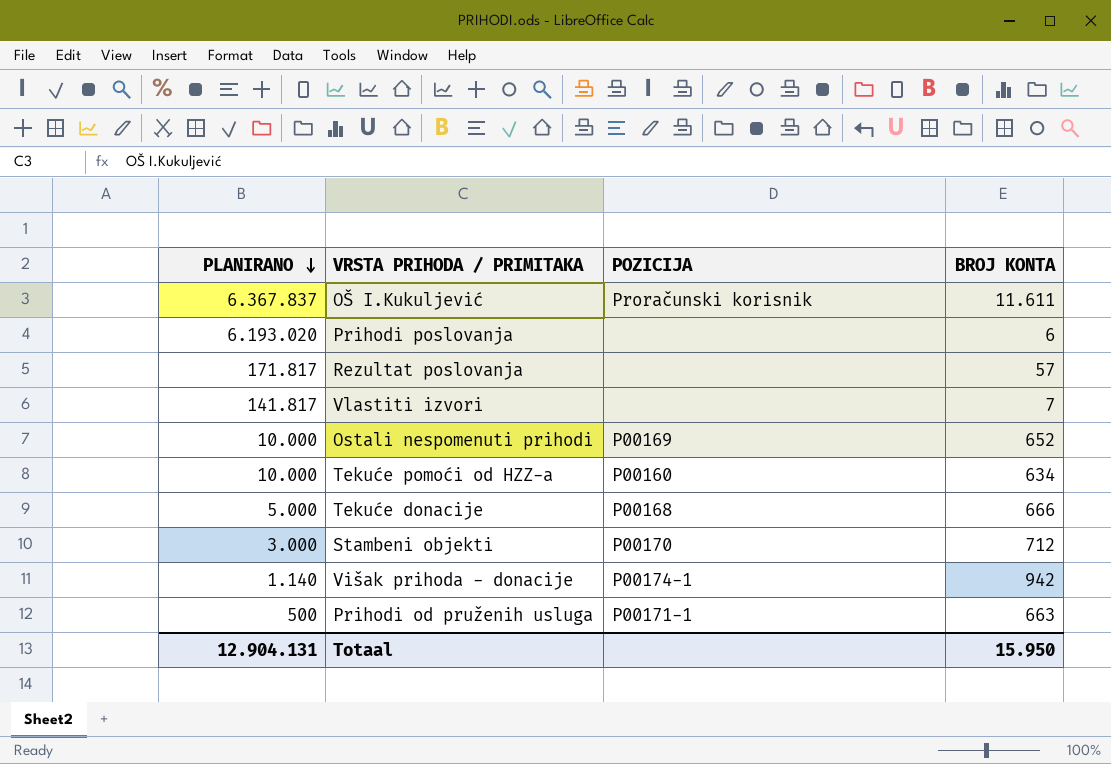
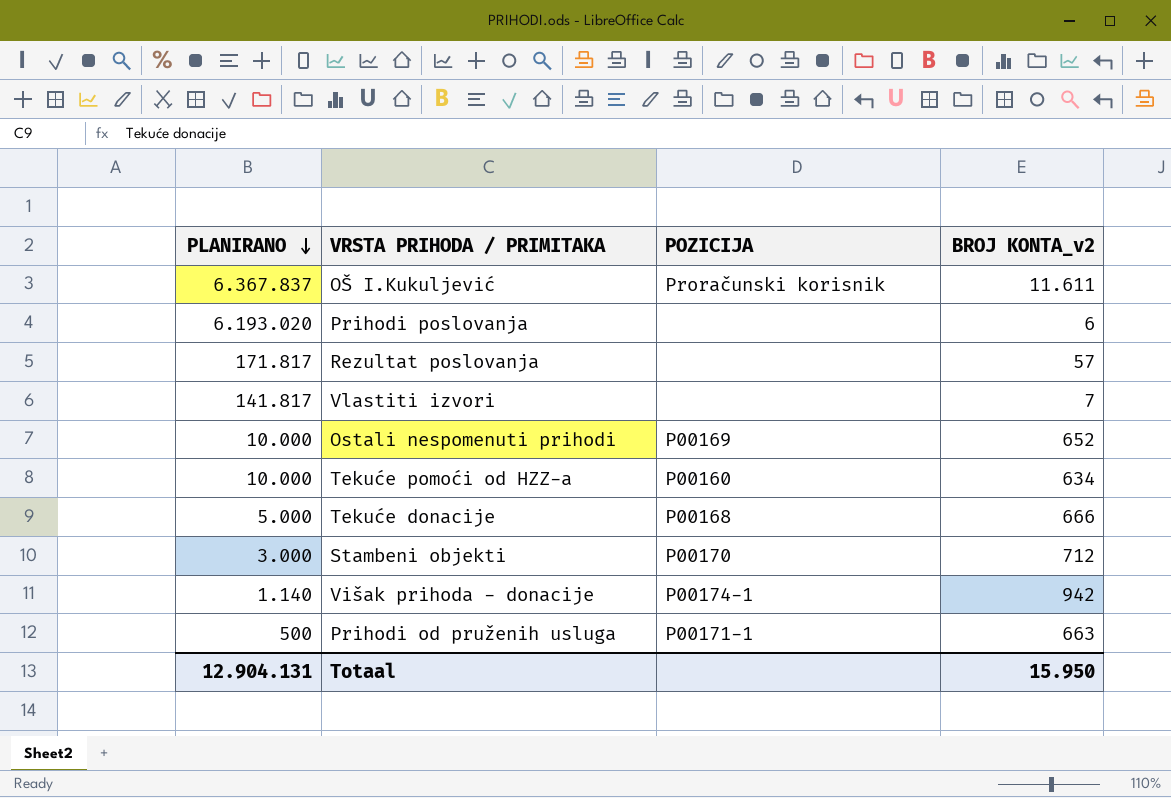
column name: BROJ KONTA -> BROJ KONTA_v2

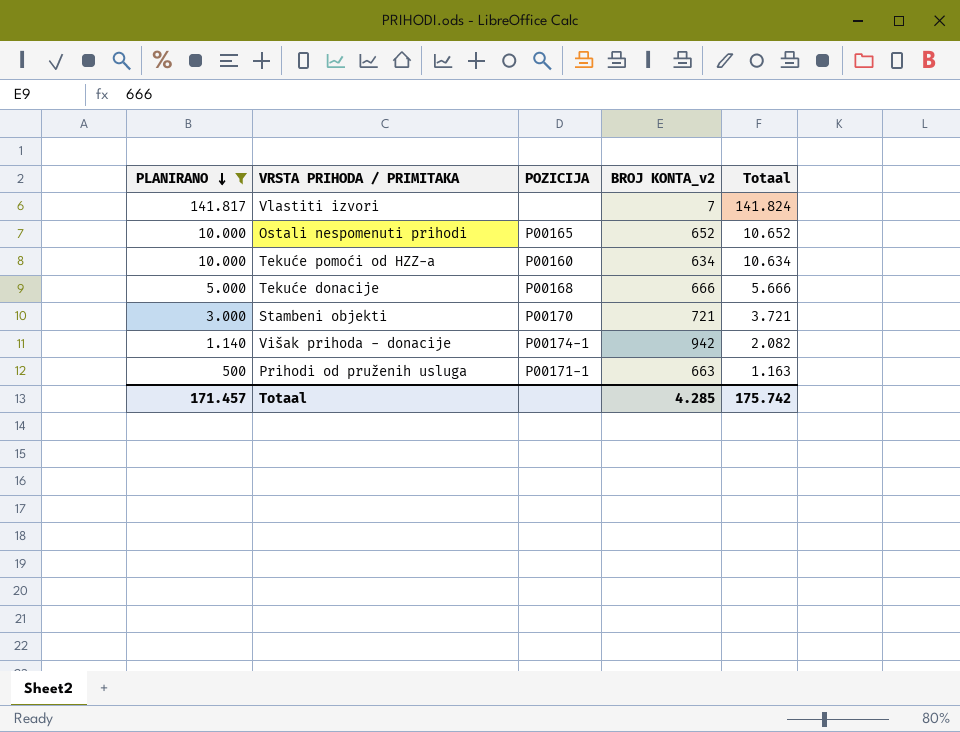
filter: none -> PLANIRANO <= 141.817
column Totaal | formula: none -> [PLANIRANO] + [BROJ KONTA_v2]
Ostali nespomenuti prihodi | POZICIJA: P00169 -> P00165
Stambeni objekti | BROJ KONTA_v2: 712 -> 721
Totaal | PLANIRANO: 12.904.131 -> 171.457
Totaal | BROJ KONTA_v2: 15.950 -> 4.285

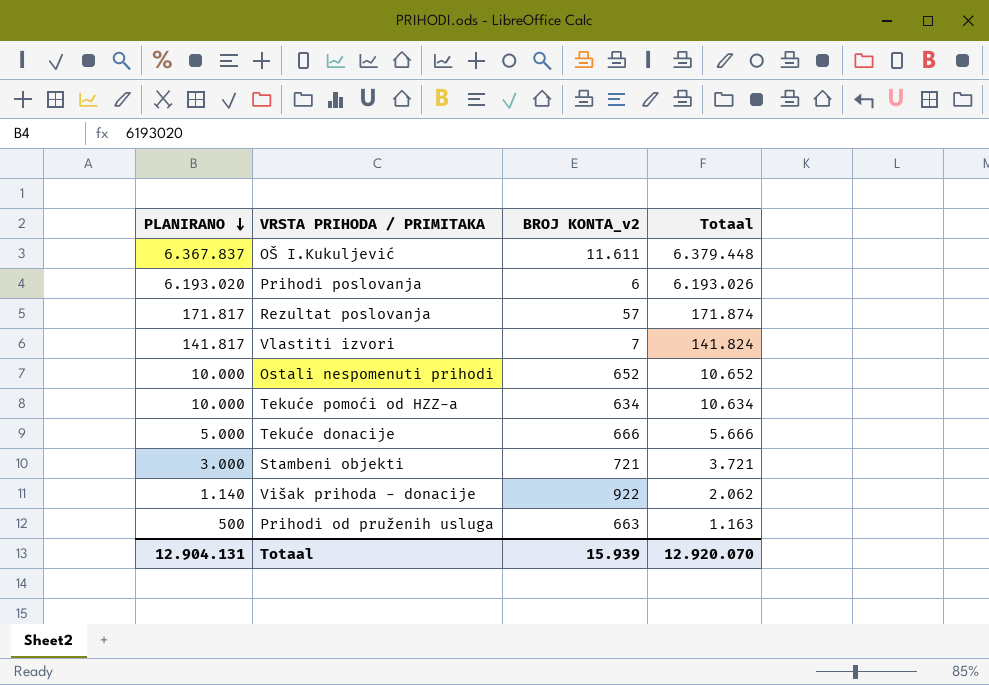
filter: PLANIRANO <= 141.817 -> none
column POZICIJA | position: 3 -> none
Višak prihoda - donacije | BROJ KONTA_v2: 942 -> 922
Višak prihoda - donacije | Totaal: 2.082 -> 2.062
Totaal | PLANIRANO: 171.457 -> 12.904.131
Totaal | BROJ KONTA_v2: 4.285 -> 15.939
Totaal | Totaal: 175.742 -> 12.920.070

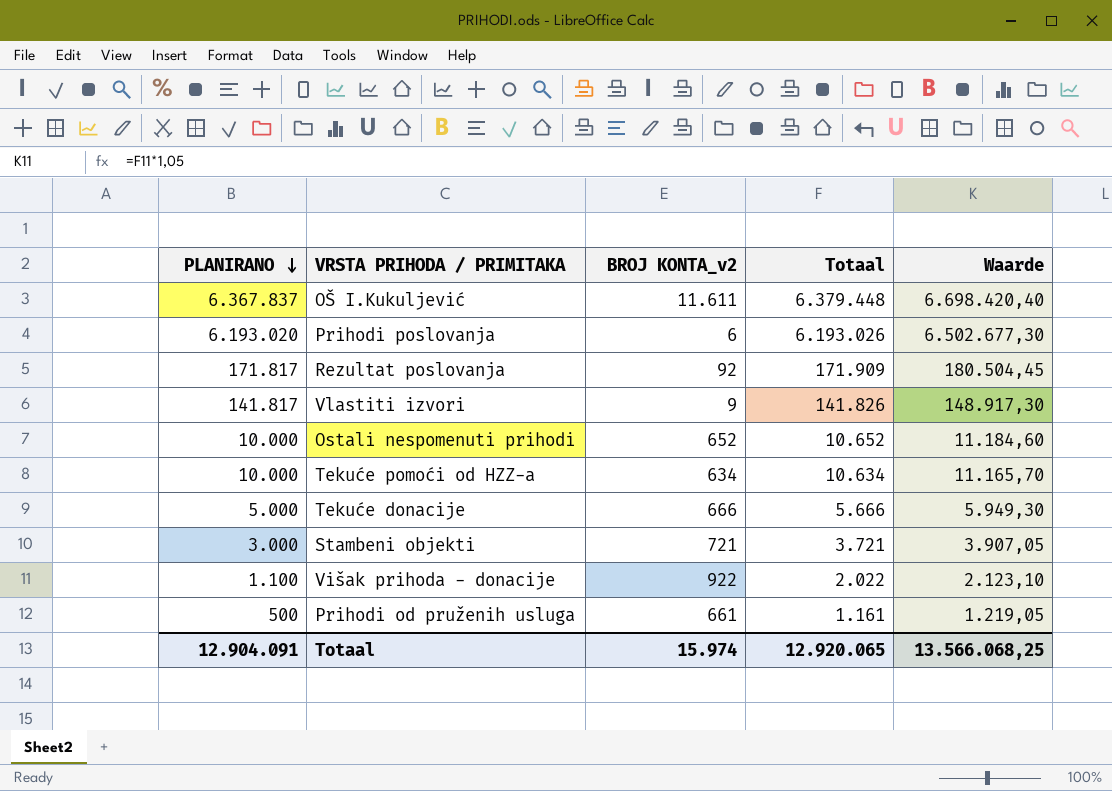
column Waarde | formula: none -> [Totaal] * 1,05
Rezultat poslovanja | BROJ KONTA_v2: 57 -> 92
Rezultat poslovanja | Totaal: 171.874 -> 171.909
Vlastiti izvori | BROJ KONTA_v2: 7 -> 9
Vlastiti izvori | Totaal: 141.824 -> 141.826
Višak prihoda - donacije | PLANIRANO: 1.140 -> 1.100
Višak prihoda - donacije | Totaal: 2.062 -> 2.022
Prihodi od pruženih usluga | BROJ KONTA_v2: 663 -> 661
Prihodi od pruženih usluga | Totaal: 1.163 -> 1.161
Totaal | PLANIRANO: 12.904.131 -> 12.904.091
Totaal | BROJ KONTA_v2: 15.939 -> 15.974
Totaal | Totaal: 12.920.070 -> 12.920.065

